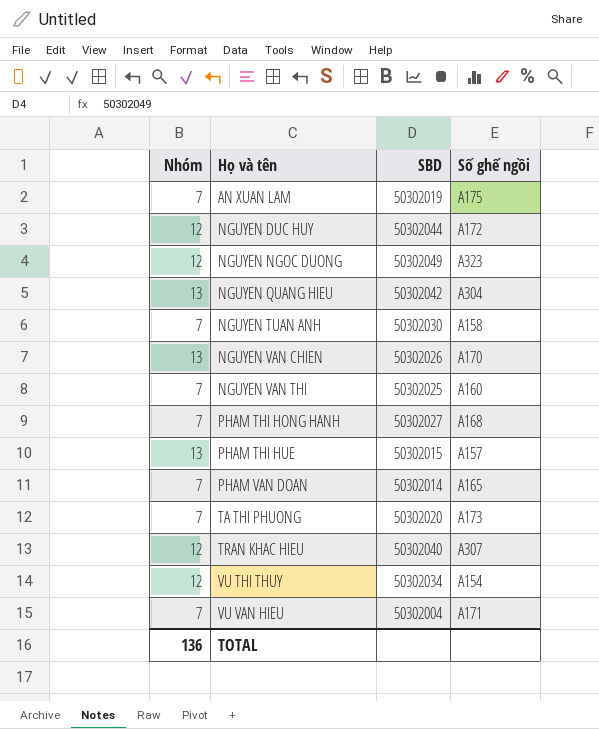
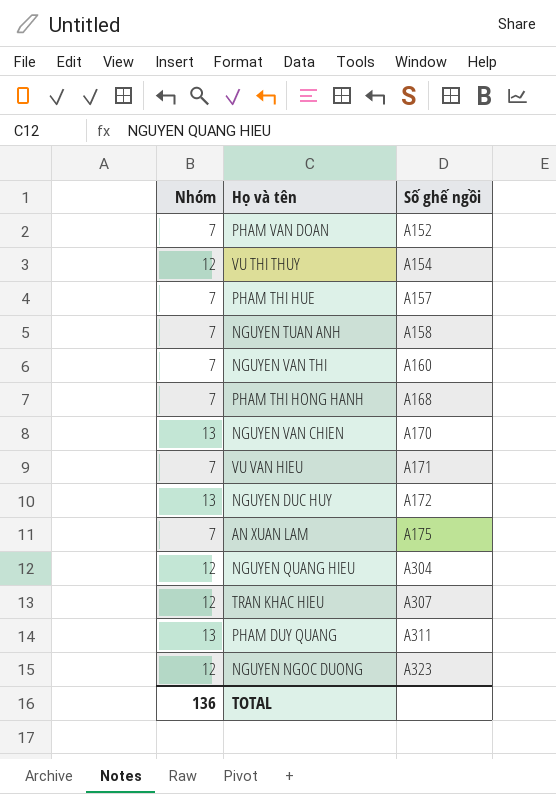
row order: Họ và tên ascending -> Số ghế ngồi ascending
column SBD | position: 3 -> none
row TA THI PHUONG: 7 | 50302020 | A173 -> none
PHAM VAN DOAN | Số ghế ngồi: A165 -> A152
PHAM THI HUE | Nhóm: 13 -> 7
NGUYEN DUC HUY | Nhóm: 12 -> 13
NGUYEN QUANG HIEU | Nhóm: 13 -> 12
row PHAM DUY QUANG: none -> 13 | A311

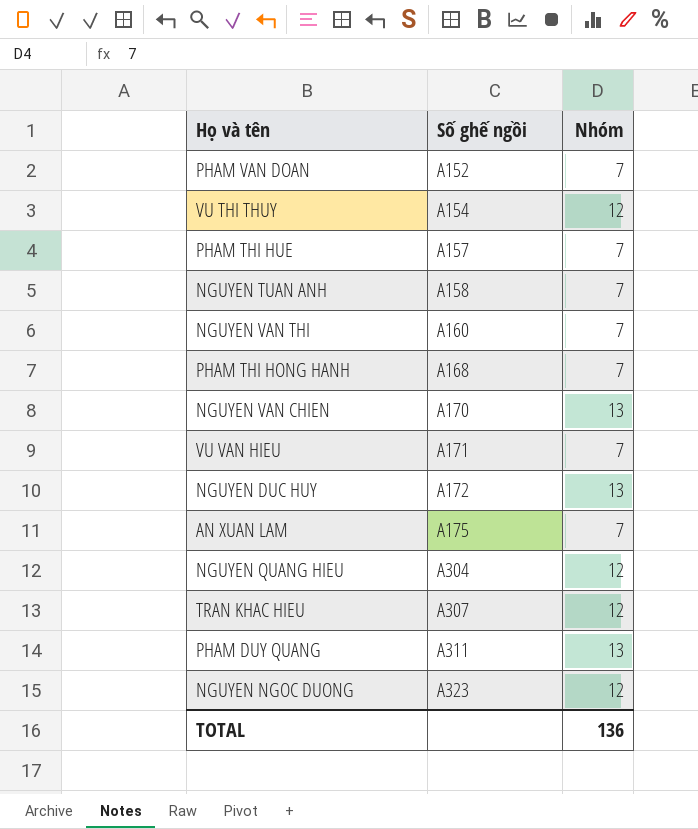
column Nhóm | position: 1 -> 3

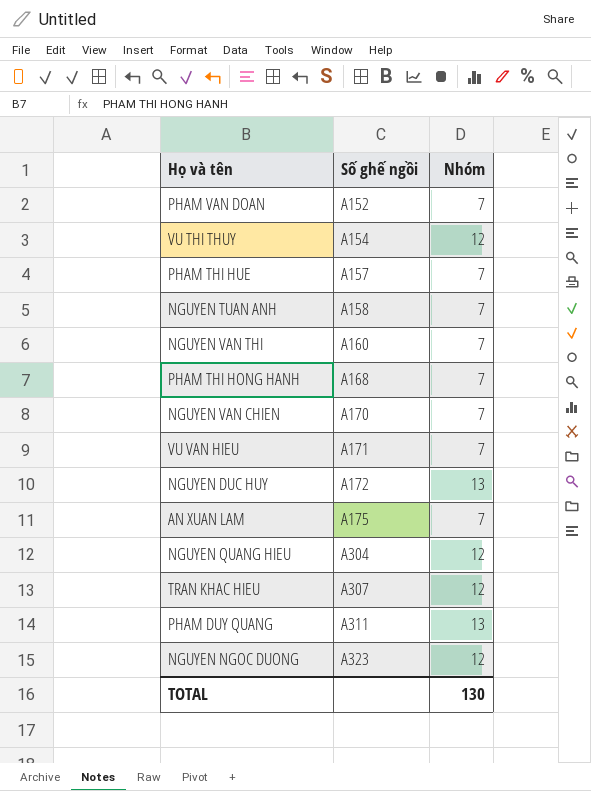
NGUYEN VAN CHIEN | Nhóm: 13 -> 7
TOTAL | Nhóm: 136 -> 130

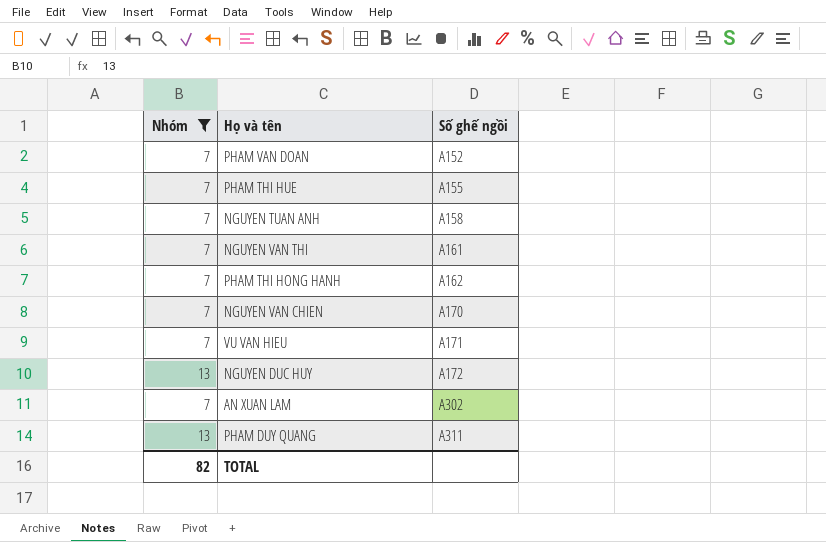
filter: none -> Nhóm != 12
column Nhóm | position: 3 -> 1
PHAM THI HUE | Số ghế ngồi: A157 -> A155
NGUYEN VAN THI | Số ghế ngồi: A160 -> A161
PHAM THI HONG HANH | Số ghế ngồi: A168 -> A162
AN XUAN LAM | Số ghế ngồi: A175 -> A302
TOTAL | Nhóm: 130 -> 82

